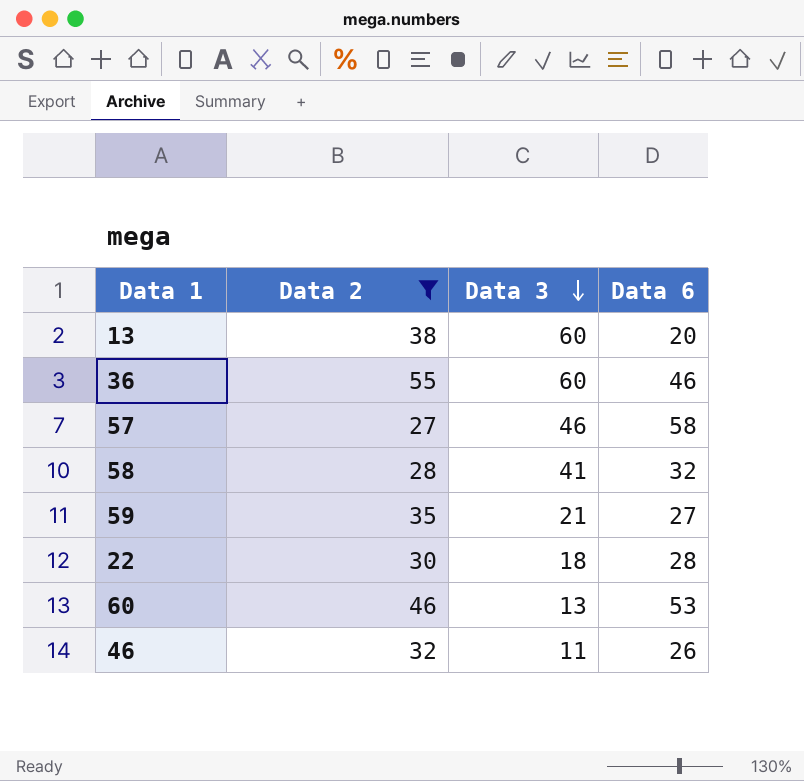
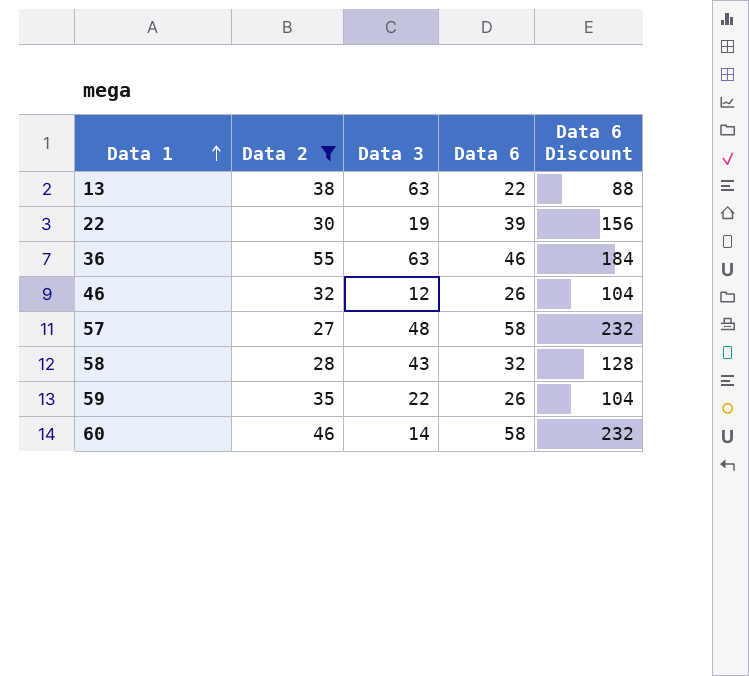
row order: Data 3 descending -> Data 1 ascending
column Data 6 Discount | formula: none -> [Data 6] * 4
13 | Data 3: 60 -> 63
13 | Data 6: 20 -> 22
22 | Data 3: 18 -> 19
22 | Data 6: 28 -> 39
36 | Data 3: 60 -> 63
46 | Data 3: 11 -> 12
57 | Data 3: 46 -> 48
58 | Data 3: 41 -> 43
59 | Data 3: 21 -> 22
59 | Data 6: 27 -> 26
60 | Data 3: 13 -> 14
60 | Data 6: 53 -> 58

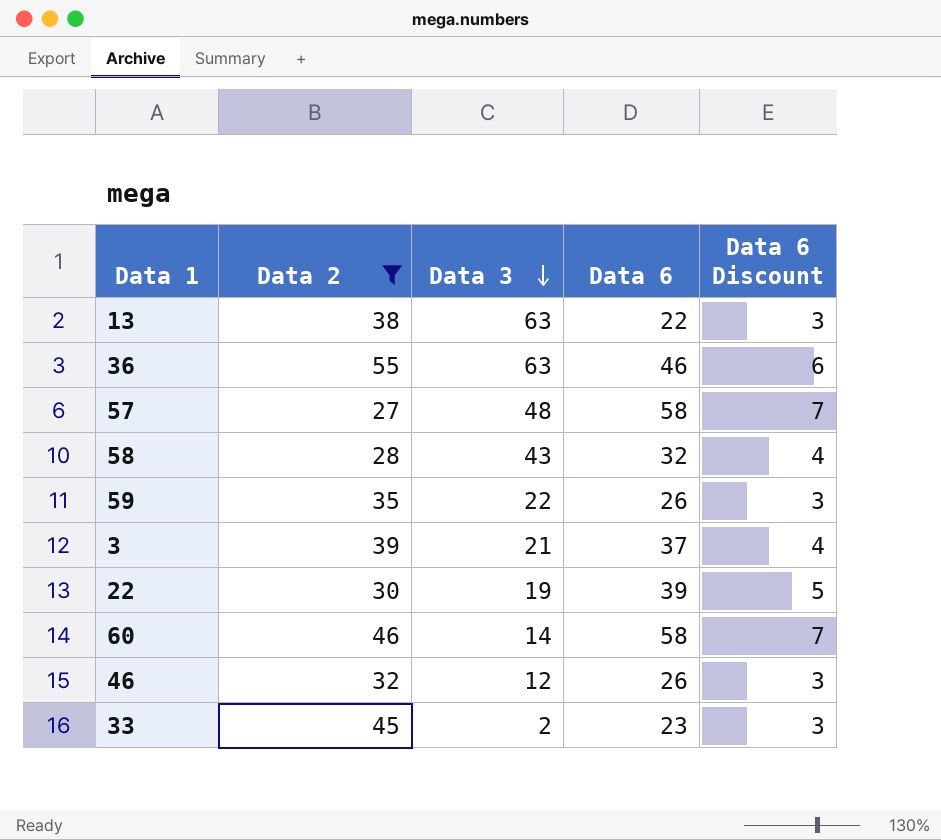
row order: Data 1 ascending -> Data 3 descending
column Data 6 Discount | formula: [Data 6] * 4 -> [Data 6] * 0.12
row 3: none -> 39 | 21 | 37 | 4
row 33: none -> 45 | 2 | 23 | 3

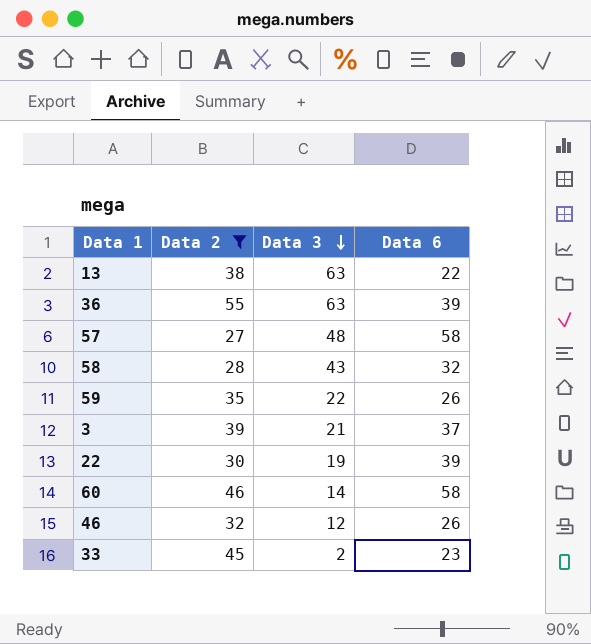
column Data 6 Discount | formula: [Data 6] * 0.12 -> none
36 | Data 6: 46 -> 39

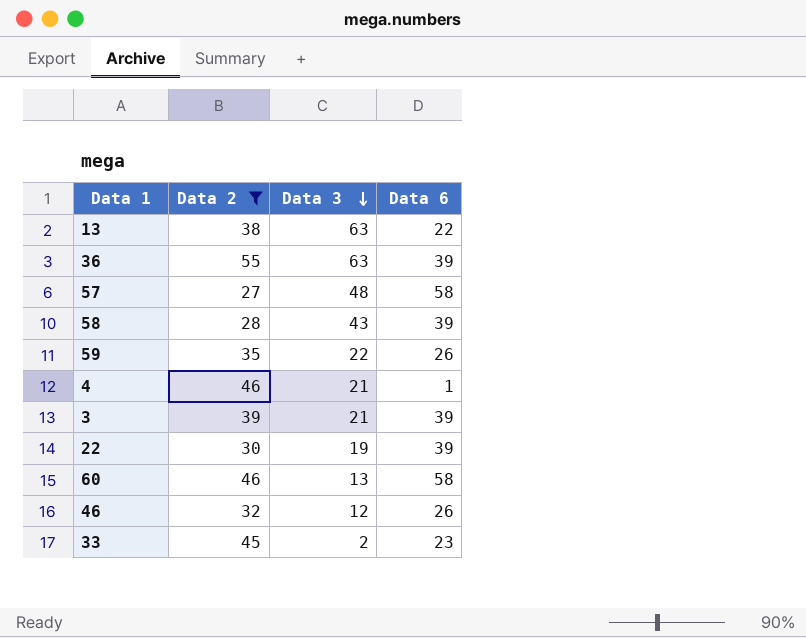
58 | Data 6: 32 -> 39
row 4: none -> 46 | 21 | 1
3 | Data 6: 37 -> 39
60 | Data 3: 14 -> 13

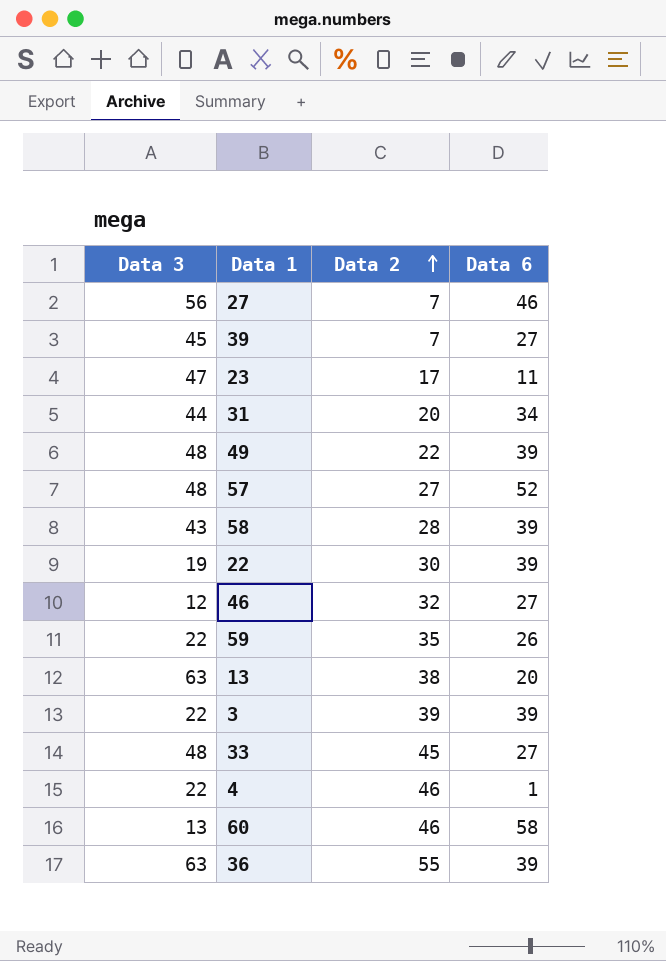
filter: Data 2 >= 27 -> none
row order: Data 3 descending -> Data 2 ascending
column Data 3 | position: 3 -> 1
57 | Data 6: 58 -> 52
46 | Data 6: 26 -> 27
13 | Data 6: 22 -> 20
3 | Data 3: 21 -> 22
33 | Data 3: 2 -> 48
33 | Data 6: 23 -> 27
4 | Data 3: 21 -> 22

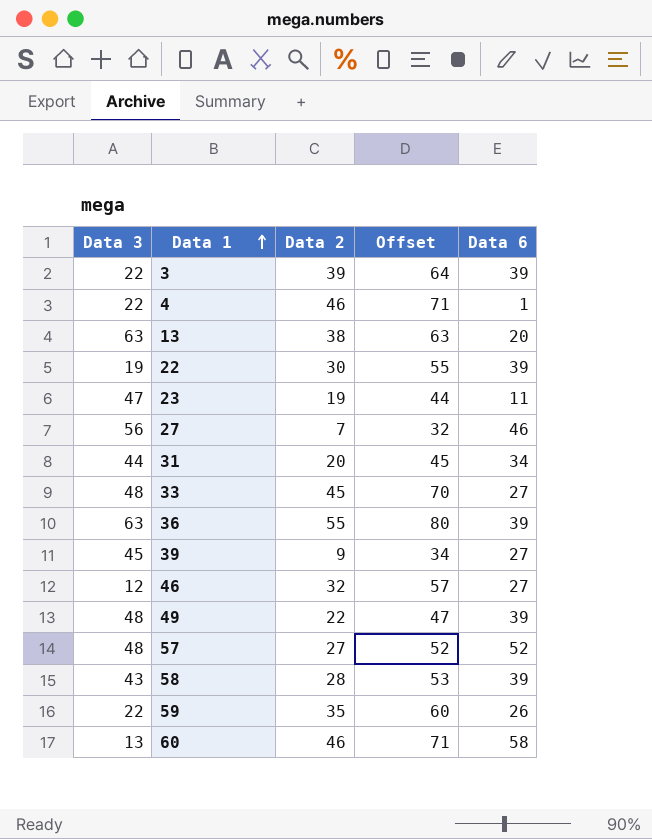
row order: Data 2 ascending -> Data 1 ascending
column Offset | formula: none -> [Data 2] + 25
23 | Data 2: 17 -> 19
39 | Data 2: 7 -> 9

